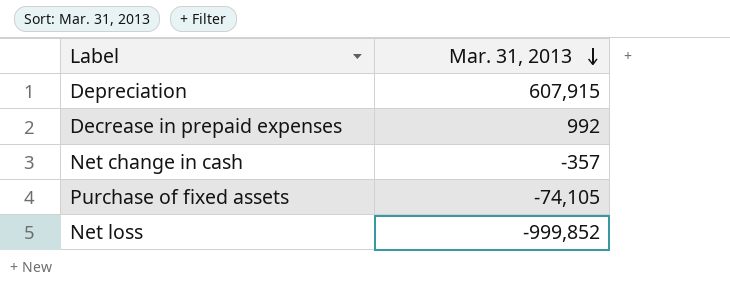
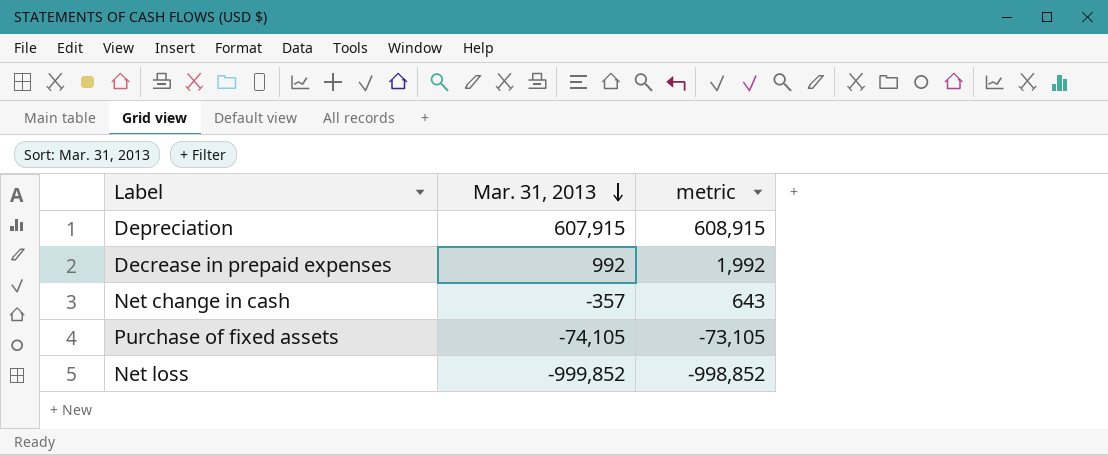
column metric | formula: none -> [Mar. 31, 2013] + 1000

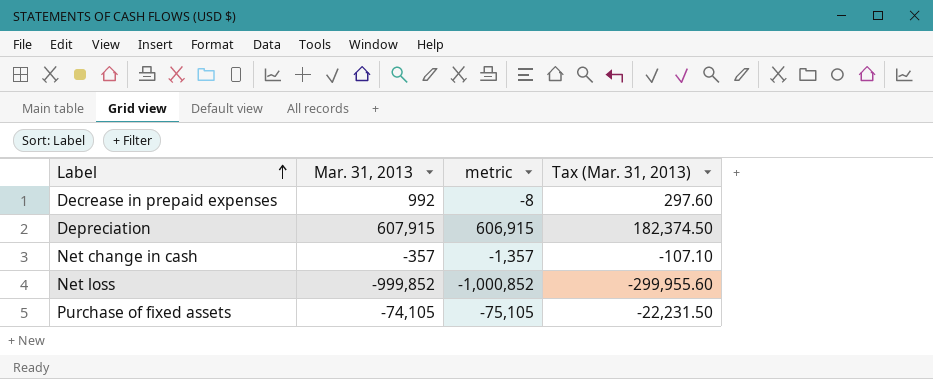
row order: Mar. 31, 2013 descending -> Label ascending
column metric | formula: [Mar. 31, 2013] + 1000 -> [Mar. 31, 2013] - 1000
column Tax (Mar. 31, 2013) | formula: none -> [Mar. 31, 2013] * 0.3

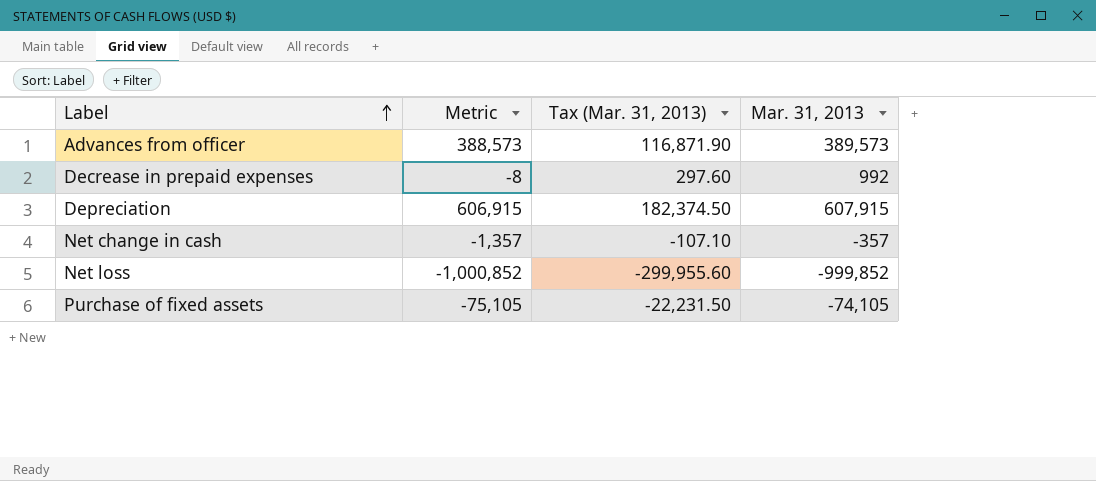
column name: metric -> Metric
column Mar. 31, 2013 | position: 2 -> 4
row Advances from officer: none -> 388,573 | 116,871.90 | 389,573

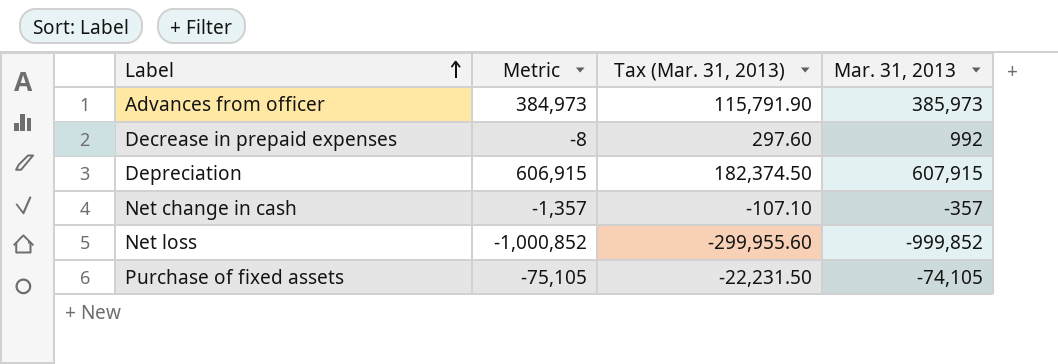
Advances from officer | Metric: 388,573 -> 384,973
Advances from officer | Tax (Mar. 31, 2013): 116,871.90 -> 115,791.90
Advances from officer | Mar. 31, 2013: 389,573 -> 385,973

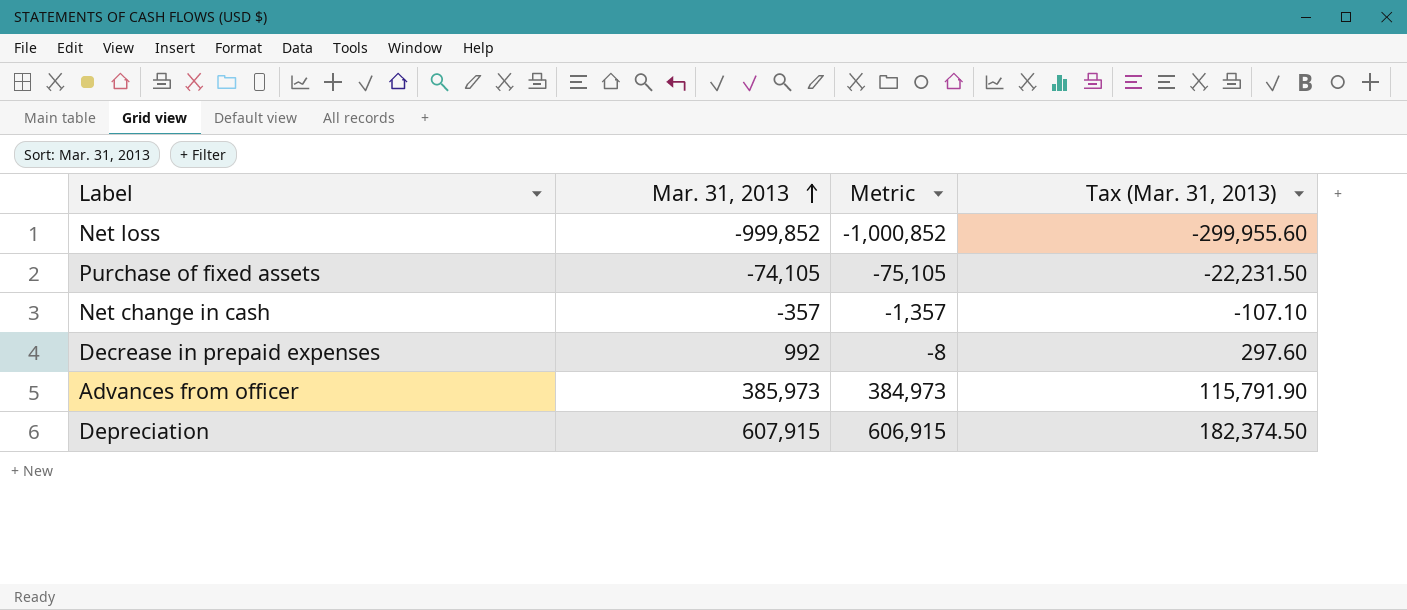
row order: Label ascending -> Mar. 31, 2013 ascending
column Mar. 31, 2013 | position: 4 -> 2

